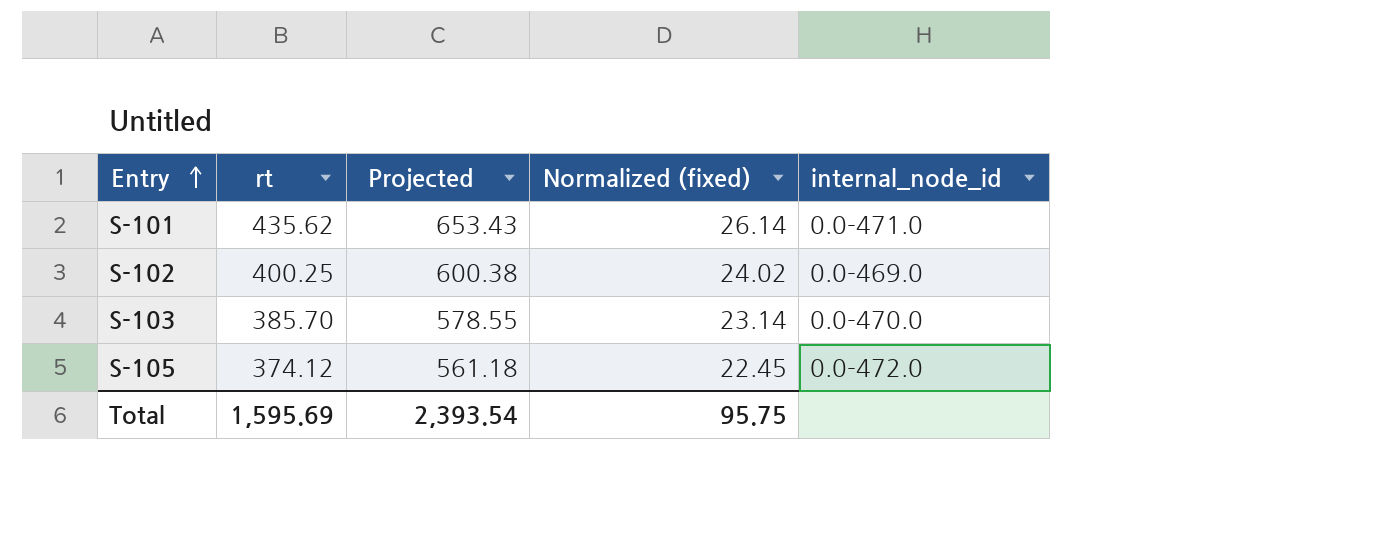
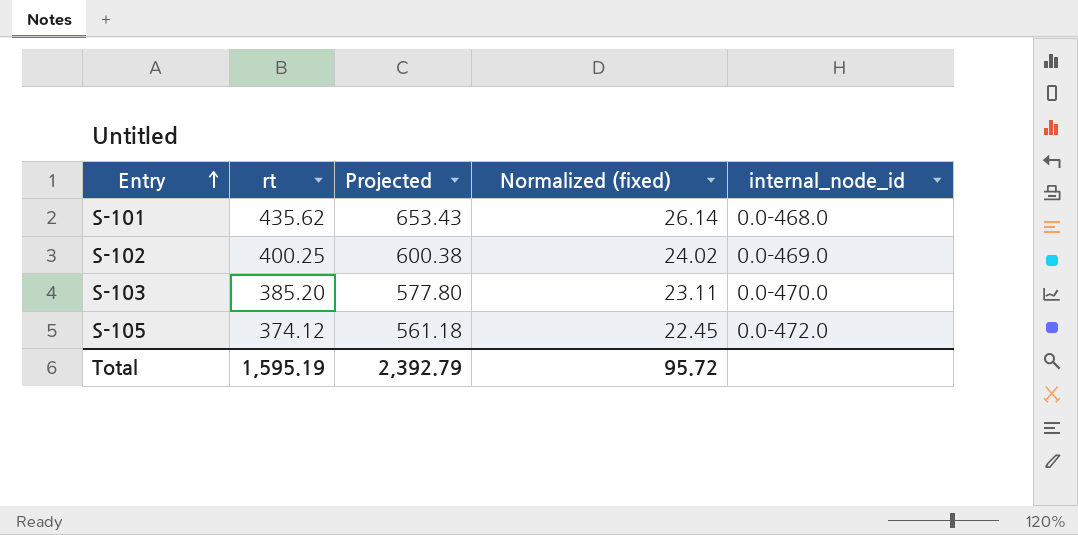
S-101 | internal_node_id: 0.0-471.0 -> 0.0-468.0
S-103 | rt: 385.70 -> 385.20
S-103 | Projected: 578.55 -> 577.80
S-103 | Normalized (fixed): 23.14 -> 23.11
Total | rt: 1,595.69 -> 1,595.19
Total | Projected: 2,393.54 -> 2,392.79
Total | Normalized (fixed): 95.75 -> 95.72

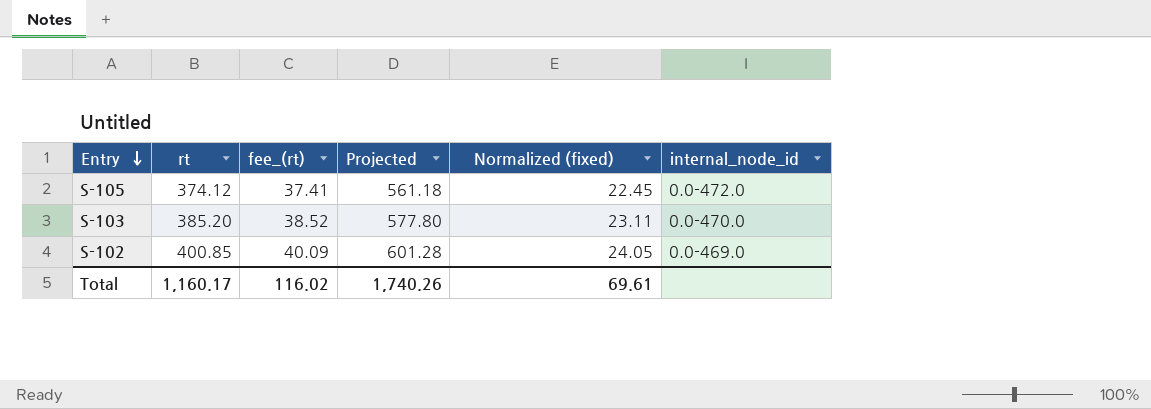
row order: Entry ascending -> Entry descending
column fee_(rt) | formula: none -> [rt] * 0.1
row S-101: 435.62 | 653.43 | 26.14 | 0.0-468.0 -> none
S-102 | rt: 400.25 -> 400.85
S-102 | Projected: 600.38 -> 601.28
S-102 | Normalized (fixed): 24.02 -> 24.05
Total | rt: 1,595.19 -> 1,160.17
Total | Projected: 2,392.79 -> 1,740.26
Total | Normalized (fixed): 95.72 -> 69.61

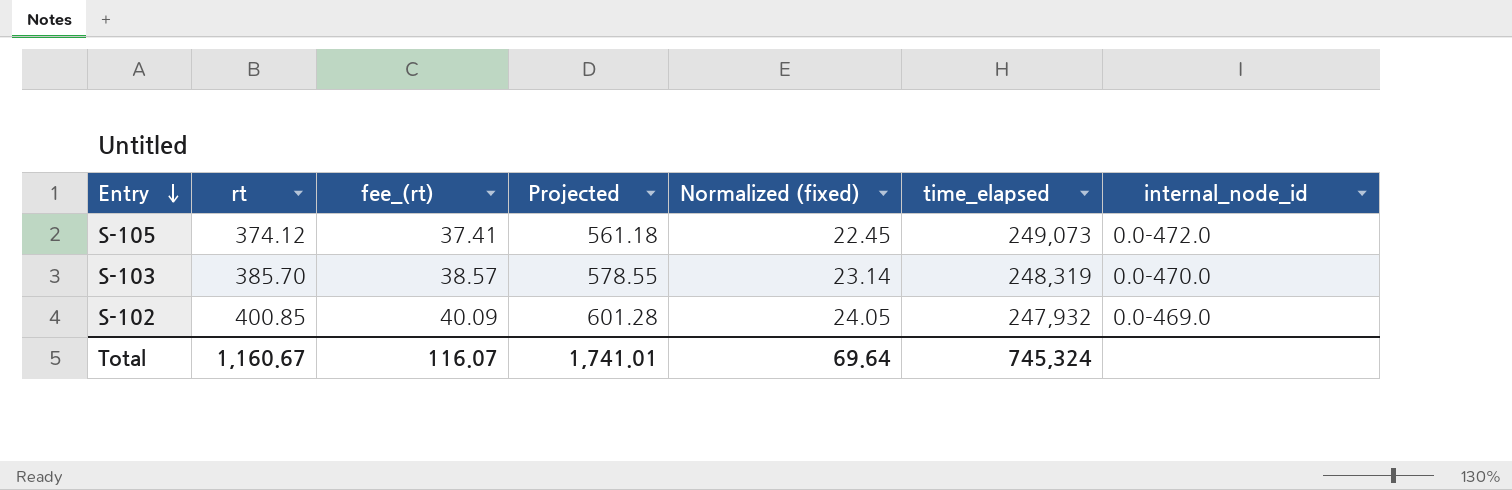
column time_elapsed | position: none -> 6
S-103 | rt: 385.20 -> 385.70
S-103 | fee_(rt): 38.52 -> 38.57
S-103 | Projected: 577.80 -> 578.55
S-103 | Normalized (fixed): 23.11 -> 23.14
Total | rt: 1,160.17 -> 1,160.67
Total | fee_(rt): 116.02 -> 116.07
Total | Projected: 1,740.26 -> 1,741.01
Total | Normalized (fixed): 69.61 -> 69.64

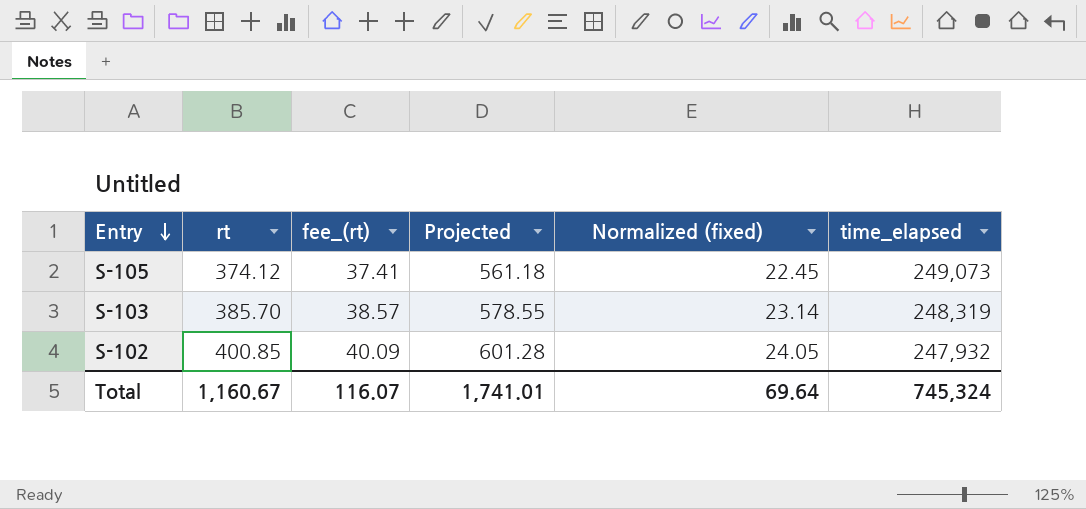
column internal_node_id | position: 7 -> none

